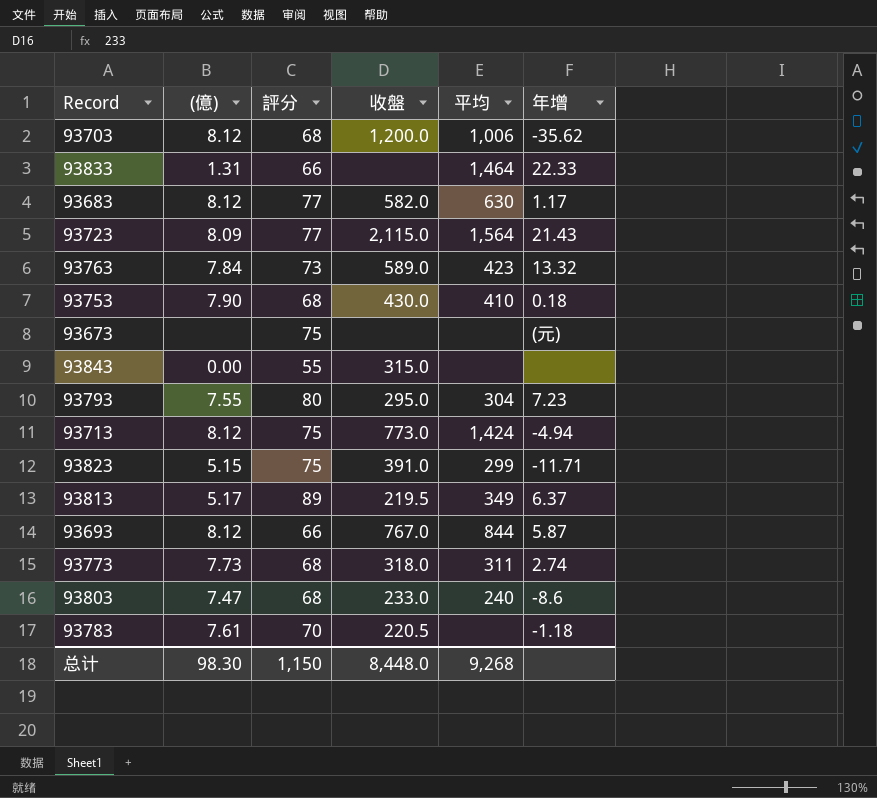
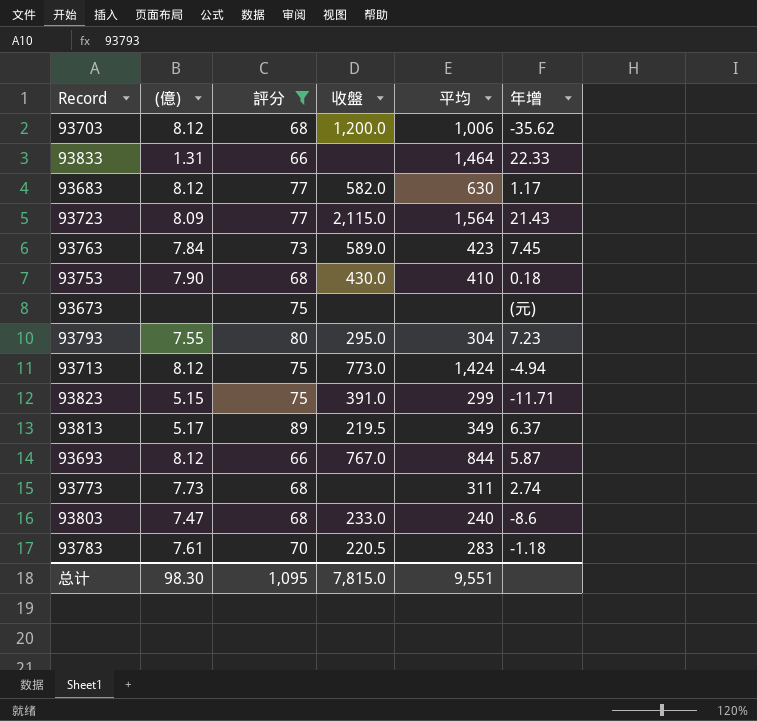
filter: none -> 評分 != 55
93763 | 年增: 13.32 -> 7.45
93773 | 收盤: 318.0 -> none
93783 | 平均: none -> 283
总计 | 評分: 1,150 -> 1,095
总计 | 收盤: 8,448.0 -> 7,815.0
总计 | 平均: 9,268 -> 9,551

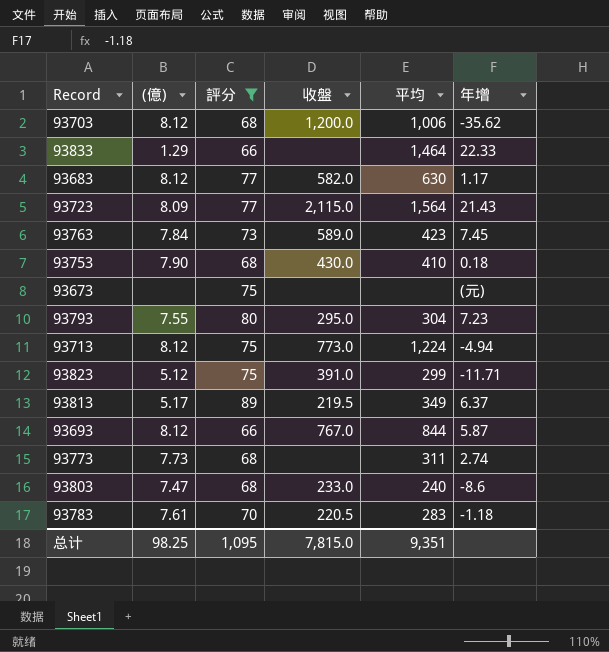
93833 | (億): 1.31 -> 1.29
93713 | 平均: 1,424 -> 1,224
93823 | (億): 5.15 -> 5.12
总计 | (億): 98.30 -> 98.25
总计 | 平均: 9,551 -> 9,351

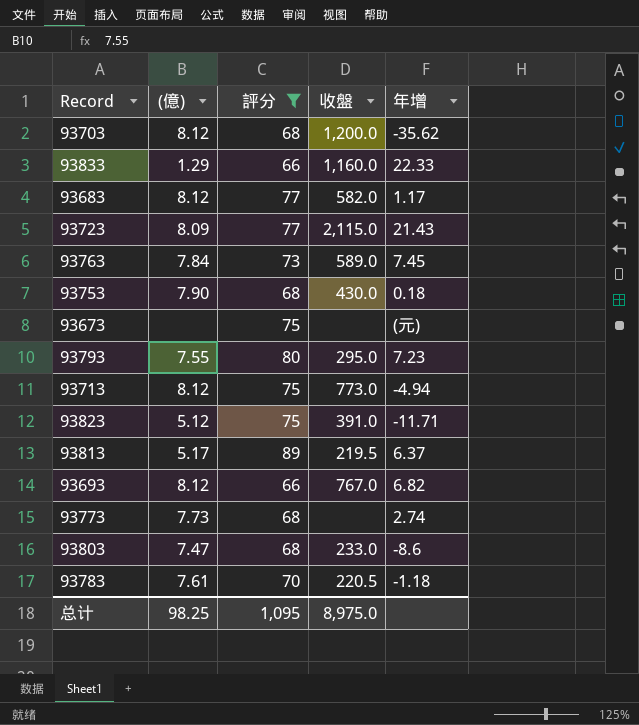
column 平均 | position: 5 -> none
93833 | 收盤: none -> 1,160.0
93693 | 年增: 5.87 -> 6.82
总计 | 收盤: 7,815.0 -> 8,975.0

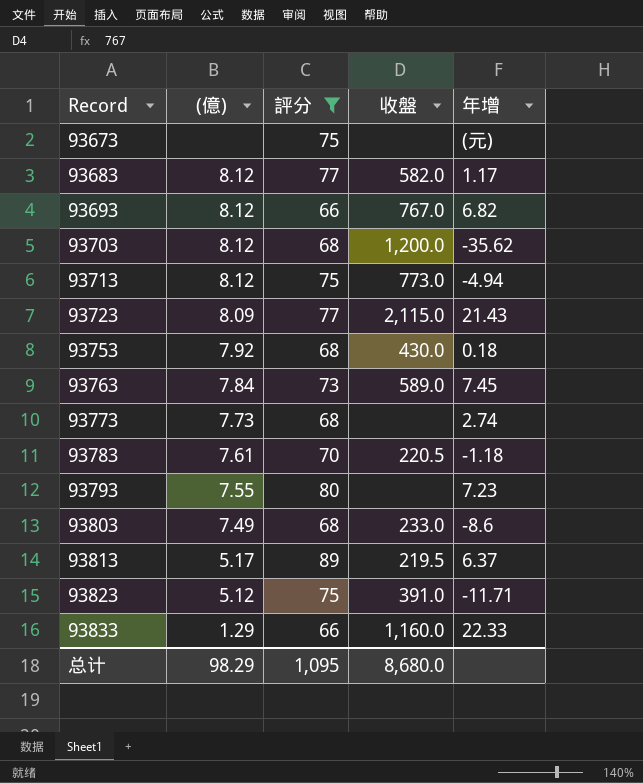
row order: none -> Record ascending
93753 | (億): 7.90 -> 7.92
93793 | 收盤: 295.0 -> none
93803 | (億): 7.47 -> 7.49
总计 | (億): 98.25 -> 98.29
总计 | 收盤: 8,975.0 -> 8,680.0

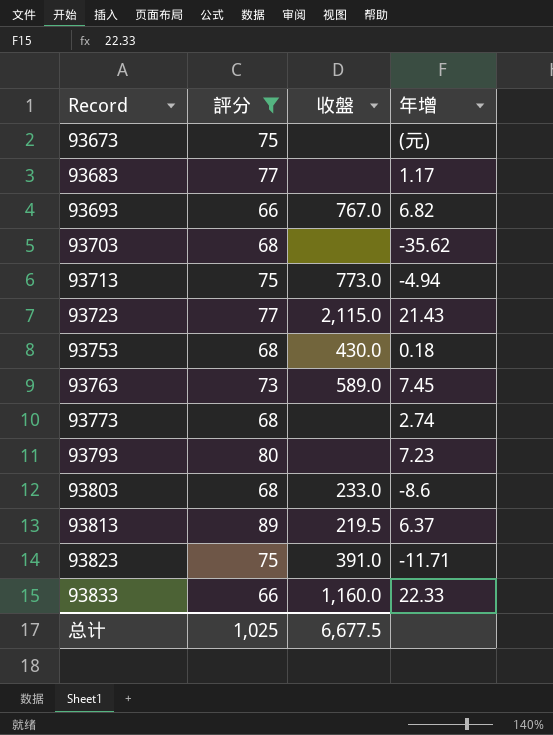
column (億) | position: 2 -> none
row 93783: 7.61 | 70 | 220.5 | -1.18 -> none
93683 | 收盤: 582.0 -> none
93703 | 收盤: 1,200.0 -> none
总计 | 評分: 1,095 -> 1,025
总计 | 收盤: 8,680.0 -> 6,677.5

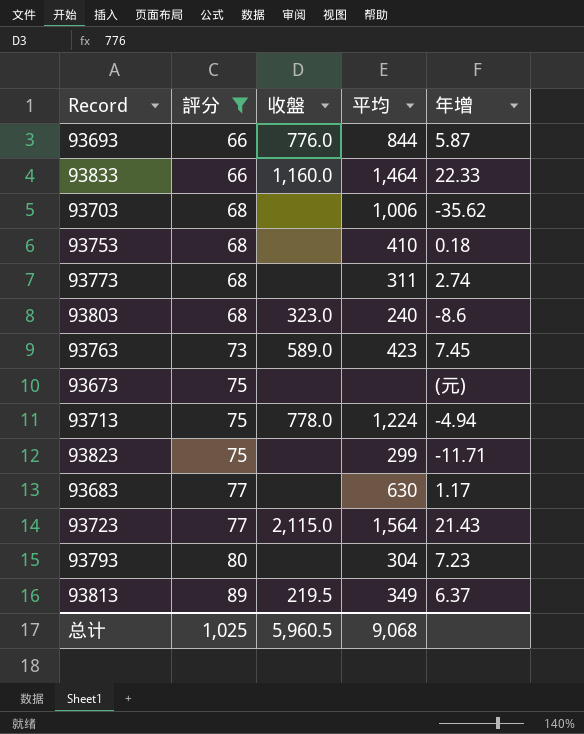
row order: Record ascending -> 評分 ascending
column 平均 | position: none -> 4
93693 | 收盤: 767.0 -> 776.0
93693 | 年增: 6.82 -> 5.87
93753 | 收盤: 430.0 -> none
93803 | 收盤: 233.0 -> 323.0
93713 | 收盤: 773.0 -> 778.0
93823 | 收盤: 391.0 -> none
总计 | 收盤: 6,677.5 -> 5,960.5

